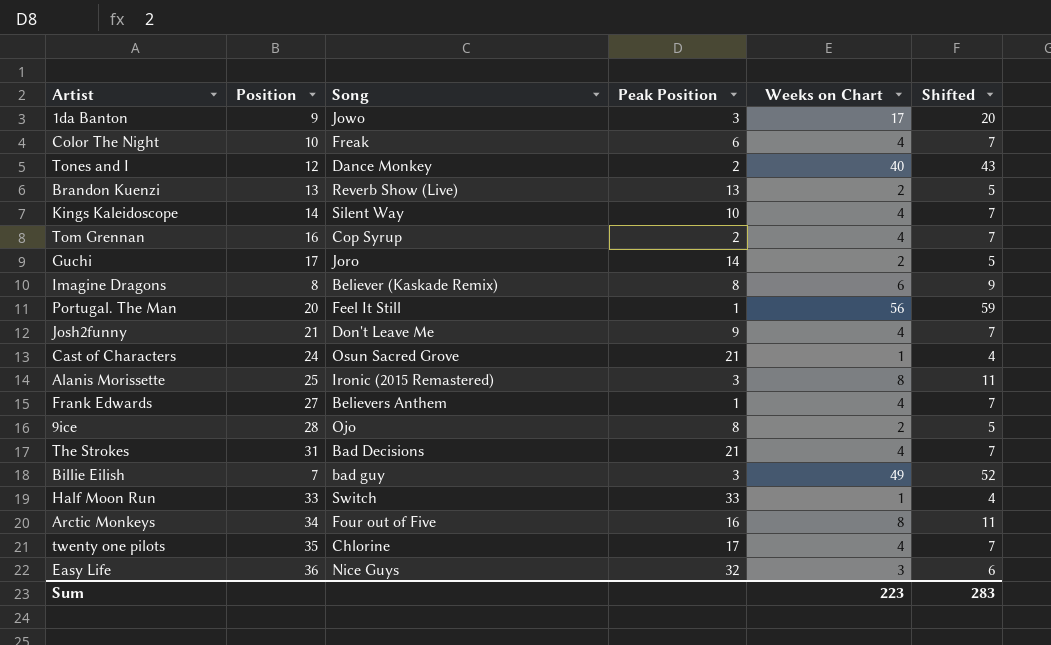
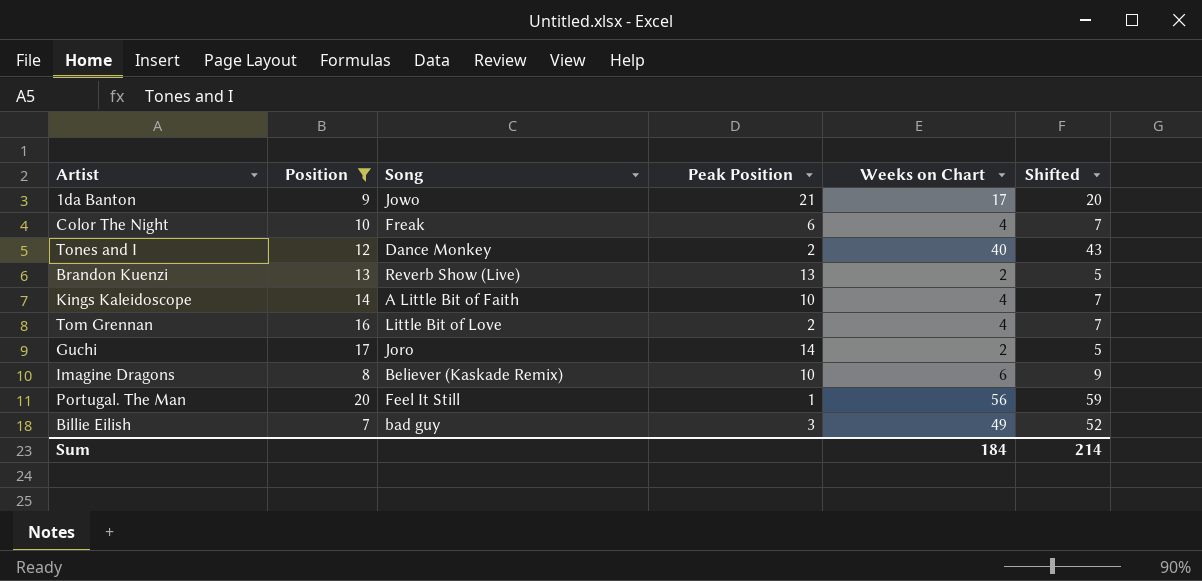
filter: none -> Position <= 20
1da Banton | Peak Position: 3 -> 21
Kings Kaleidoscope | Song: Silent Way -> A Little Bit of Faith
Tom Grennan | Song: Cop Syrup -> Little Bit of Love
Imagine Dragons | Peak Position: 8 -> 10
Sum | Weeks on Chart: 223 -> 184
Sum | Shifted: 283 -> 214

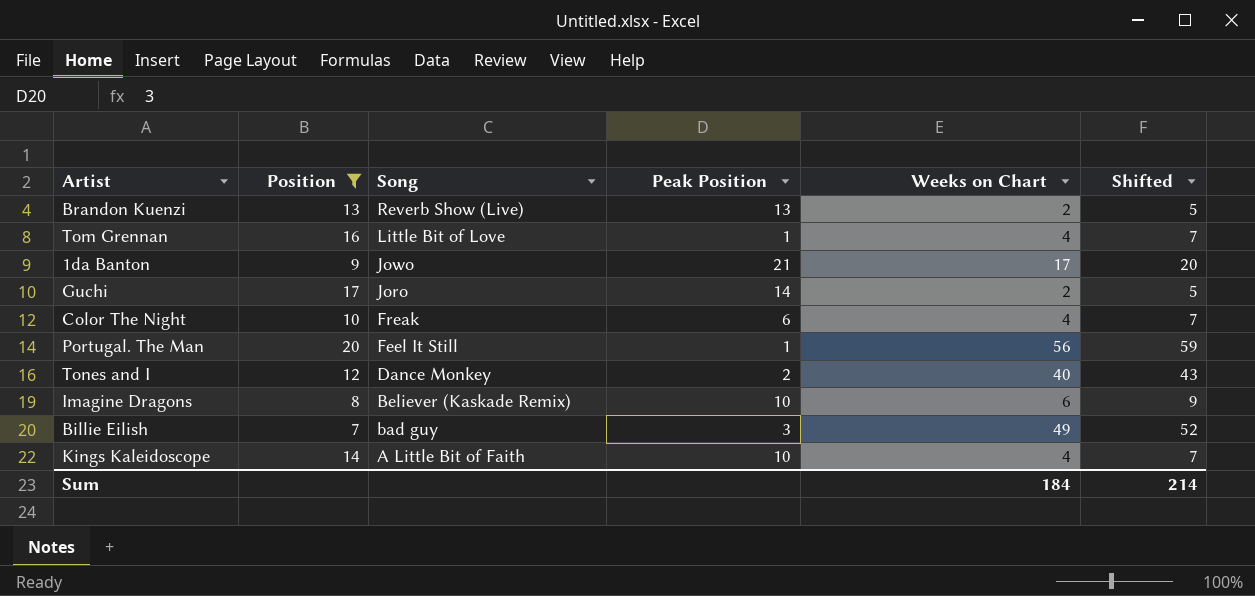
row order: none -> Song descending
Tom Grennan | Peak Position: 2 -> 1

